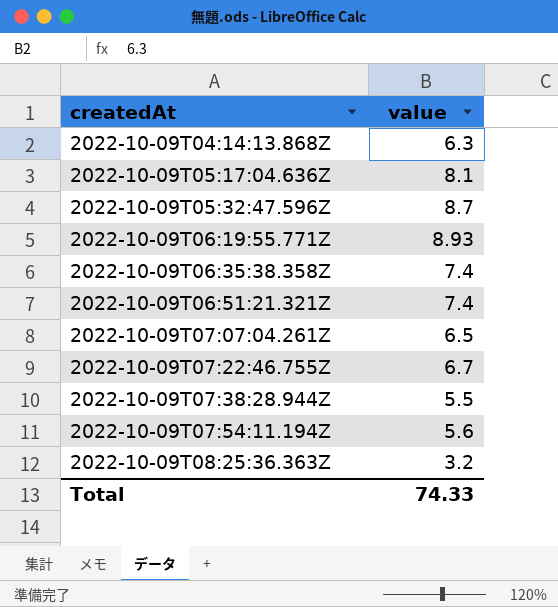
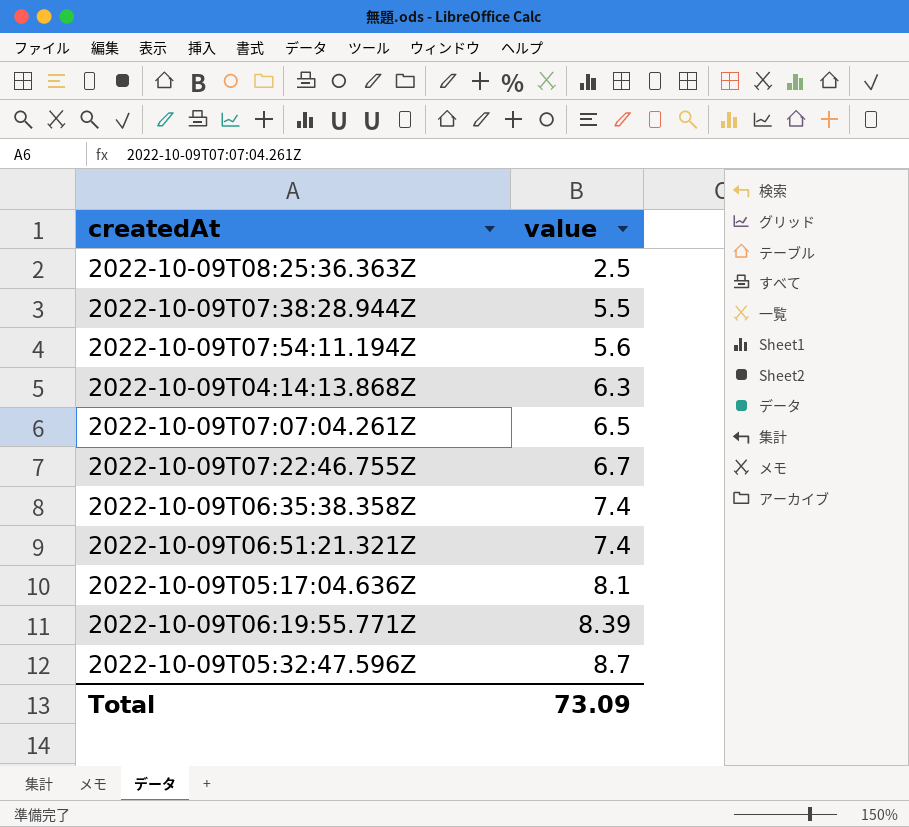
row order: createdAt ascending -> value ascending
2022-10-09T08:25:36.363Z | value: 3.2 -> 2.5
2022-10-09T06:19:55.771Z | value: 8.93 -> 8.39
Total | value: 74.33 -> 73.09

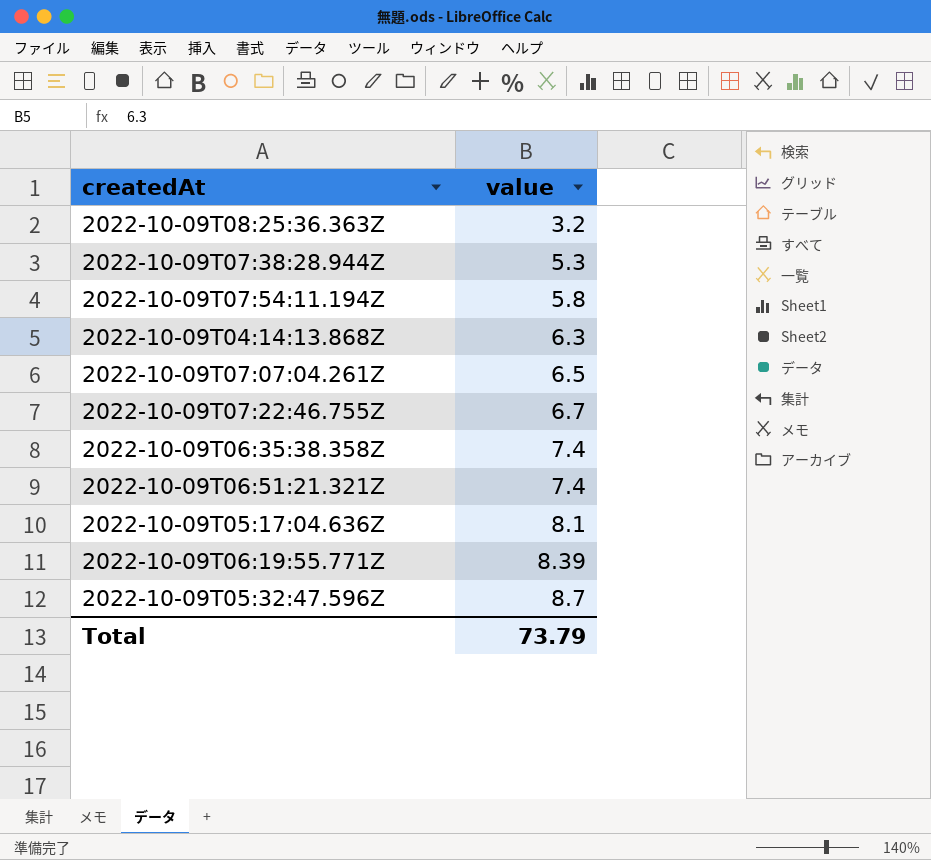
2022-10-09T08:25:36.363Z | value: 2.5 -> 3.2
2022-10-09T07:38:28.944Z | value: 5.5 -> 5.3
2022-10-09T07:54:11.194Z | value: 5.6 -> 5.8
Total | value: 73.09 -> 73.79

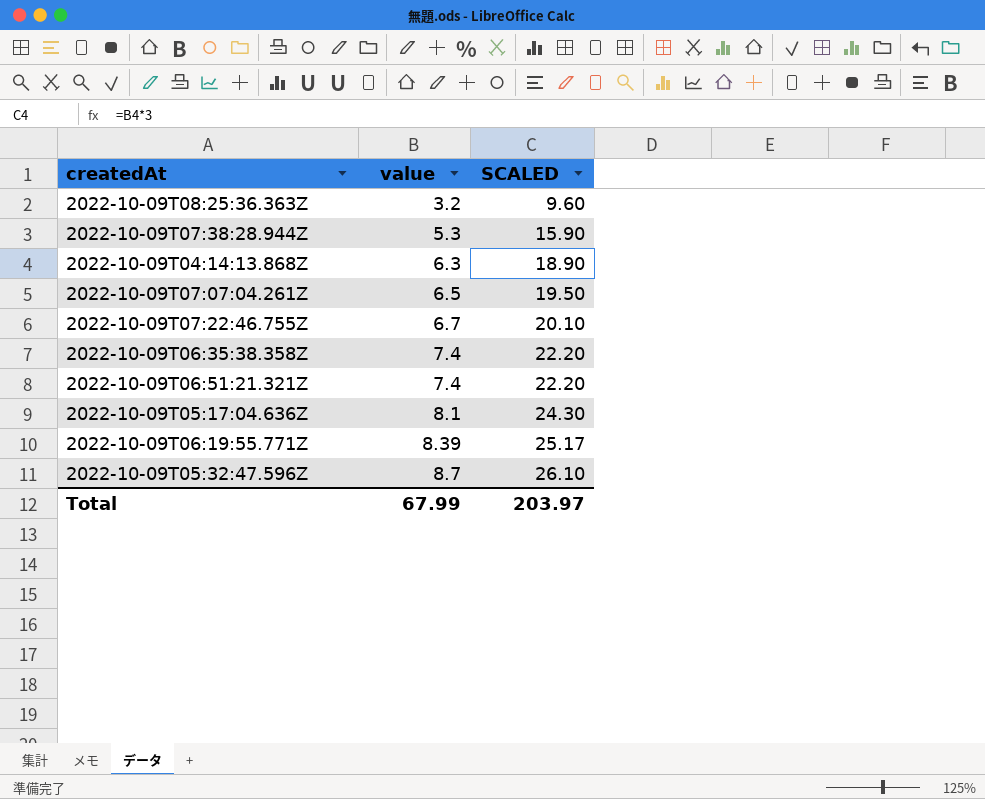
column SCALED | formula: none -> [value] * 3
row 2022-10-09T07:54:11.194Z: 5.8 -> none
Total | value: 73.79 -> 67.99

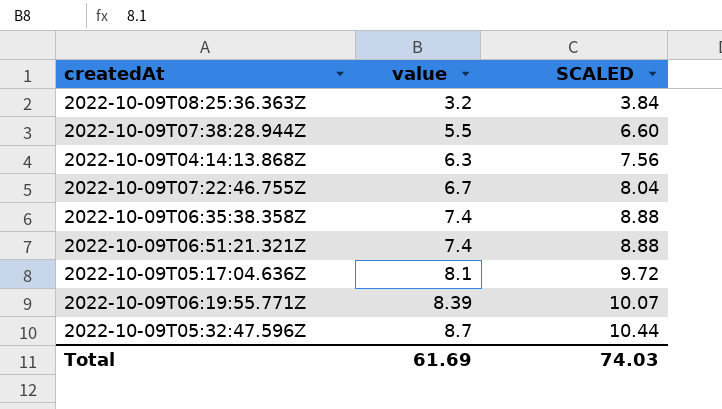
column SCALED | formula: [value] * 3 -> [value] * 1.2
row 2022-10-09T07:07:04.261Z: 6.5 | 19.50 -> none
2022-10-09T07:38:28.944Z | value: 5.3 -> 5.5
Total | value: 67.99 -> 61.69
Total | SCALED: 203.97 -> 74.03

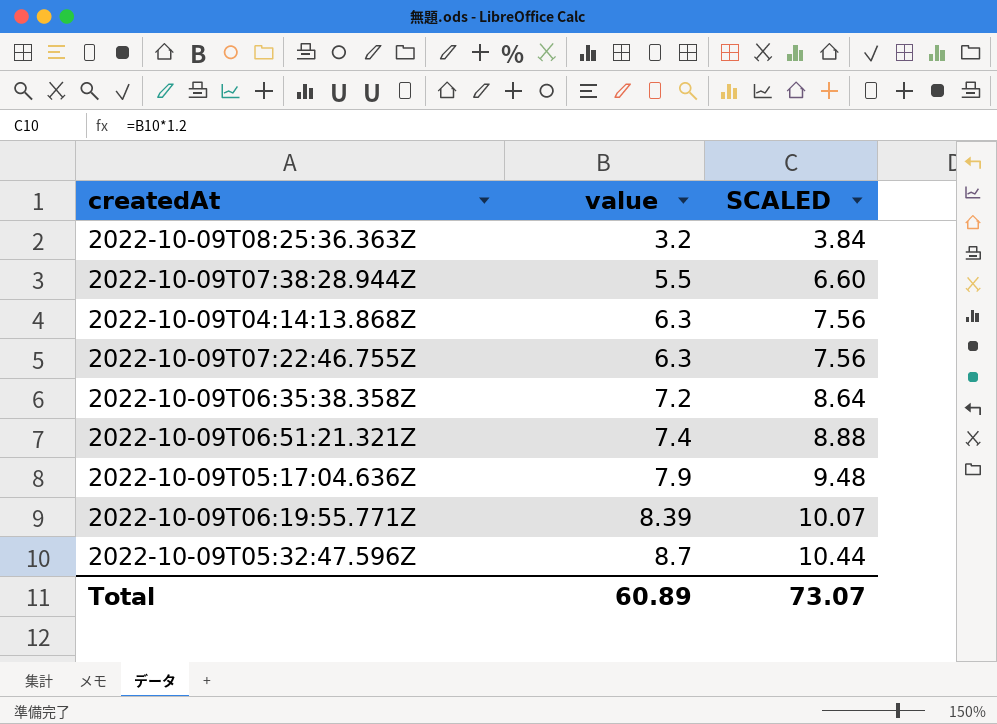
2022-10-09T07:22:46.755Z | value: 6.7 -> 6.3
2022-10-09T07:22:46.755Z | SCALED: 8.04 -> 7.56
2022-10-09T06:35:38.358Z | value: 7.4 -> 7.2
2022-10-09T06:35:38.358Z | SCALED: 8.88 -> 8.64
2022-10-09T05:17:04.636Z | value: 8.1 -> 7.9
2022-10-09T05:17:04.636Z | SCALED: 9.72 -> 9.48
Total | value: 61.69 -> 60.89
Total | SCALED: 74.03 -> 73.07

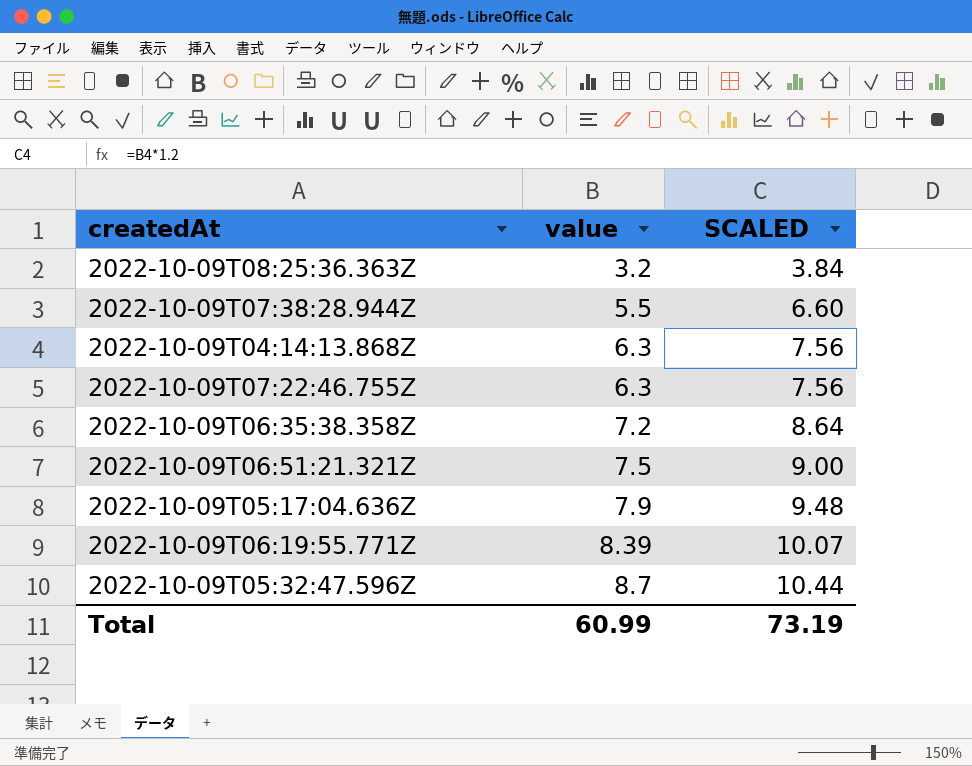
2022-10-09T06:51:21.321Z | value: 7.4 -> 7.5
2022-10-09T06:51:21.321Z | SCALED: 8.88 -> 9.00
Total | value: 60.89 -> 60.99
Total | SCALED: 73.07 -> 73.19

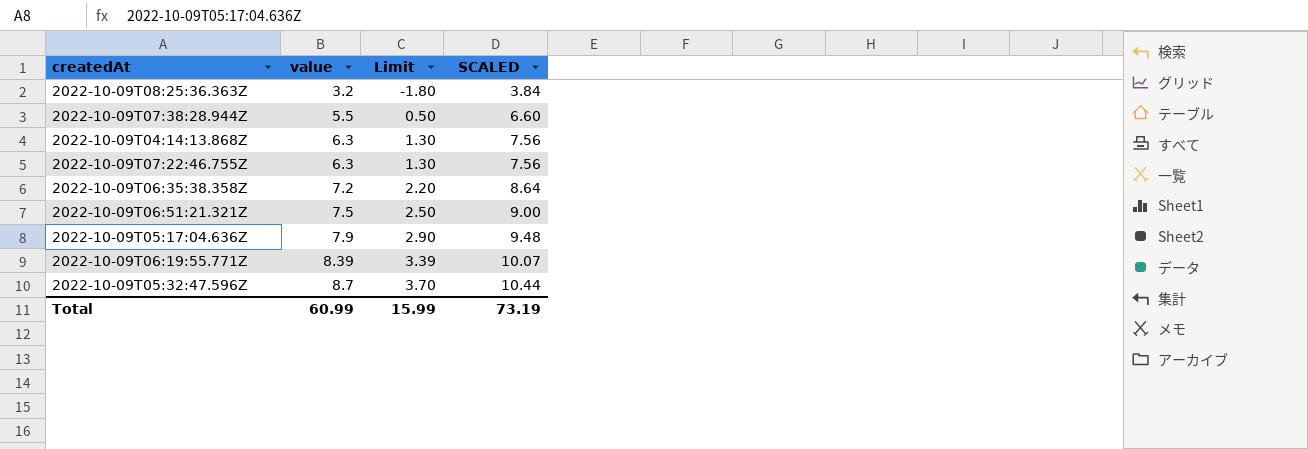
column Limit | formula: none -> [value] - 5

